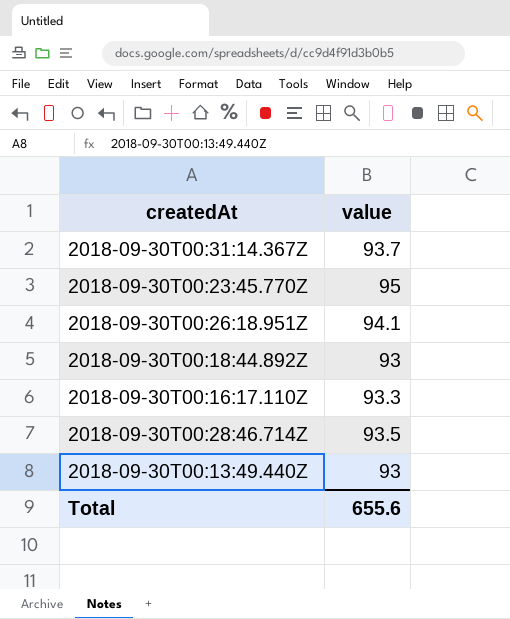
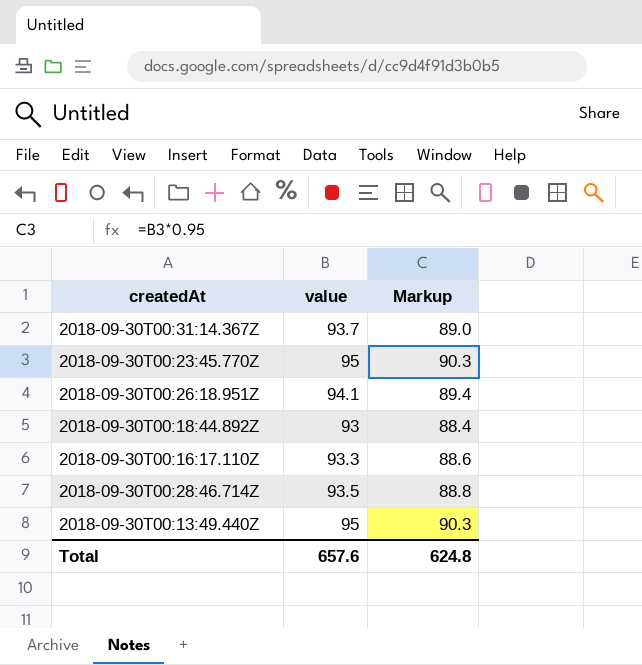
column Markup | formula: none -> [value] * 0.95
2018-09-30T00:13:49.440Z | value: 93 -> 95
Total | value: 655.6 -> 657.6

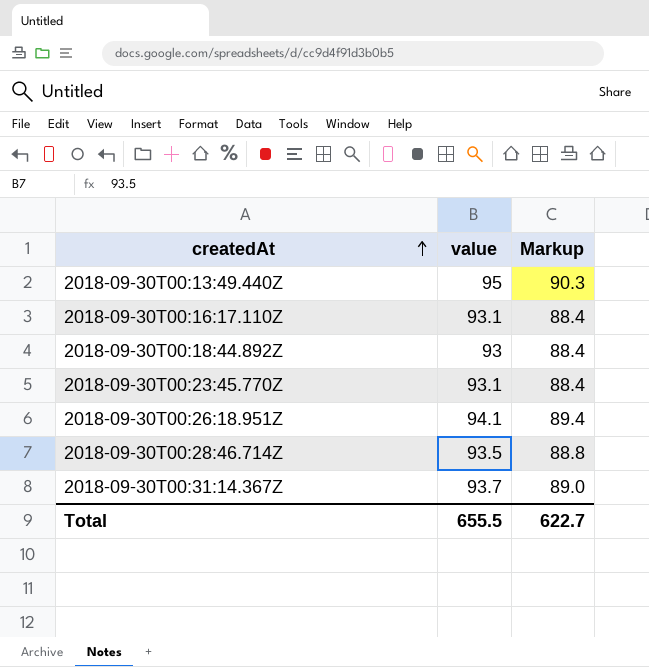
row order: none -> createdAt ascending
2018-09-30T00:16:17.110Z | value: 93.3 -> 93.1
2018-09-30T00:16:17.110Z | Markup: 88.6 -> 88.4
2018-09-30T00:23:45.770Z | value: 95 -> 93.1
2018-09-30T00:23:45.770Z | Markup: 90.3 -> 88.4
Total | value: 657.6 -> 655.5
Total | Markup: 624.8 -> 622.7

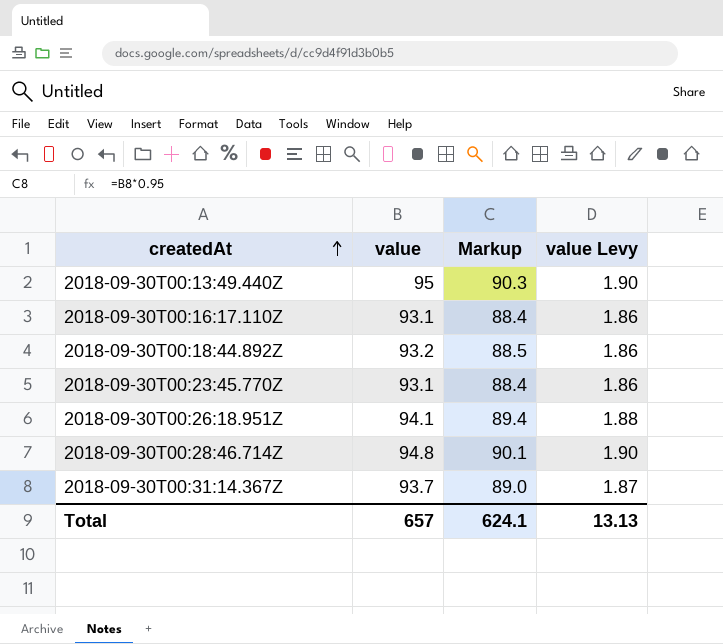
column value Levy | formula: none -> [value] * 0.02
2018-09-30T00:18:44.892Z | value: 93 -> 93.2
2018-09-30T00:18:44.892Z | Markup: 88.4 -> 88.5
2018-09-30T00:28:46.714Z | value: 93.5 -> 94.8
2018-09-30T00:28:46.714Z | Markup: 88.8 -> 90.1
Total | value: 655.5 -> 657
Total | Markup: 622.7 -> 624.1

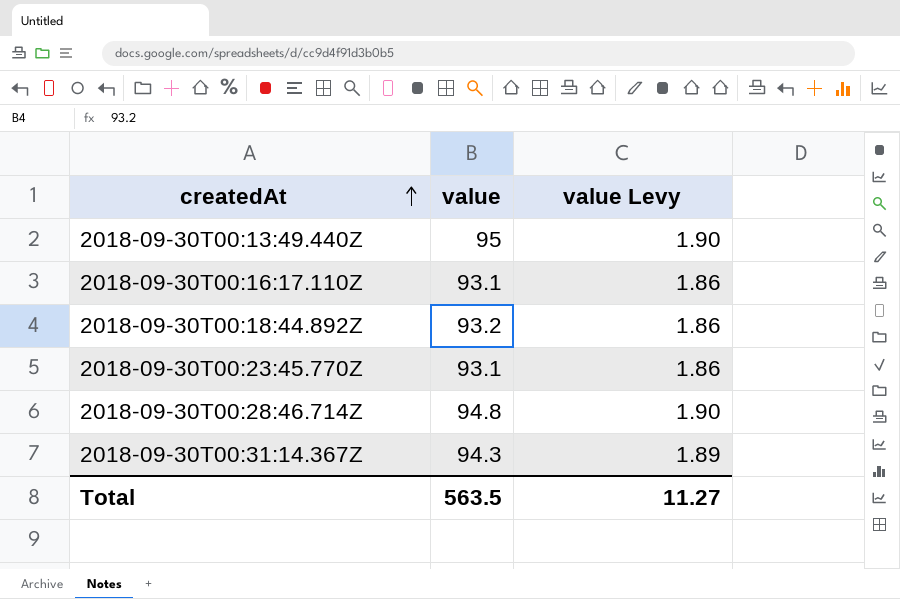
column Markup | formula: [value] * 0.95 -> none
row 2018-09-30T00:26:18.951Z: 94.1 | 89.4 | 1.88 -> none
2018-09-30T00:31:14.367Z | value: 93.7 -> 94.3
2018-09-30T00:31:14.367Z | value Levy: 1.87 -> 1.89
Total | value: 657 -> 563.5
Total | value Levy: 13.13 -> 11.27

